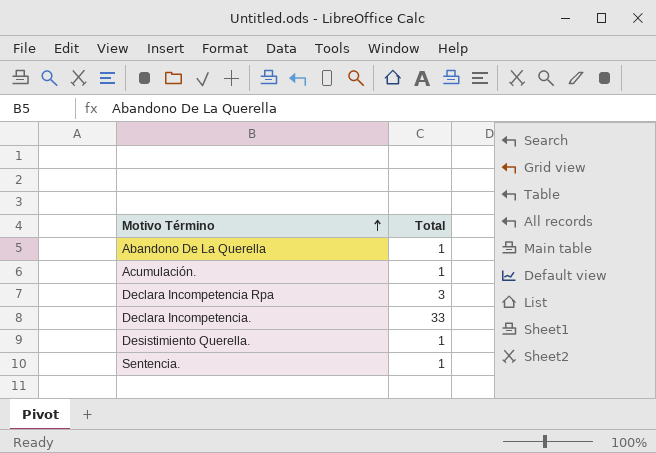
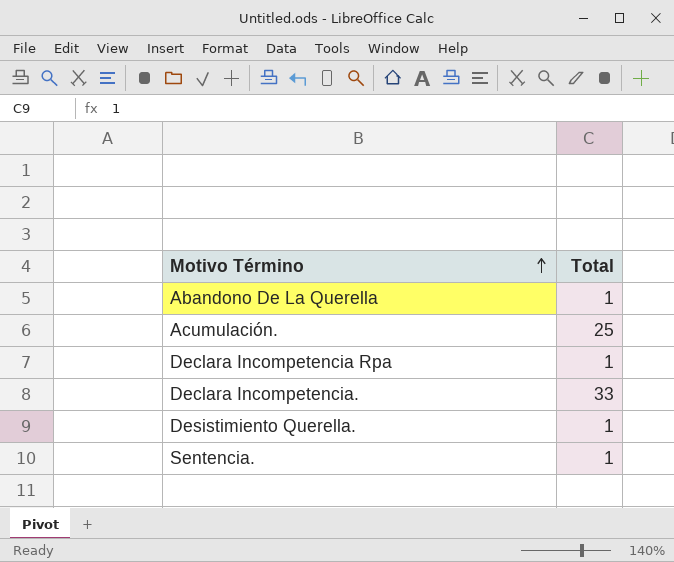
Acumulación. | Total: 1 -> 25
Declara Incompetencia Rpa | Total: 3 -> 1

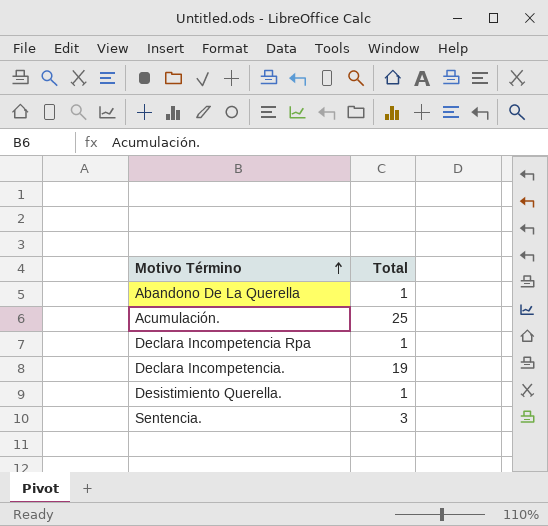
Declara Incompetencia. | Total: 33 -> 19
Sentencia. | Total: 1 -> 3

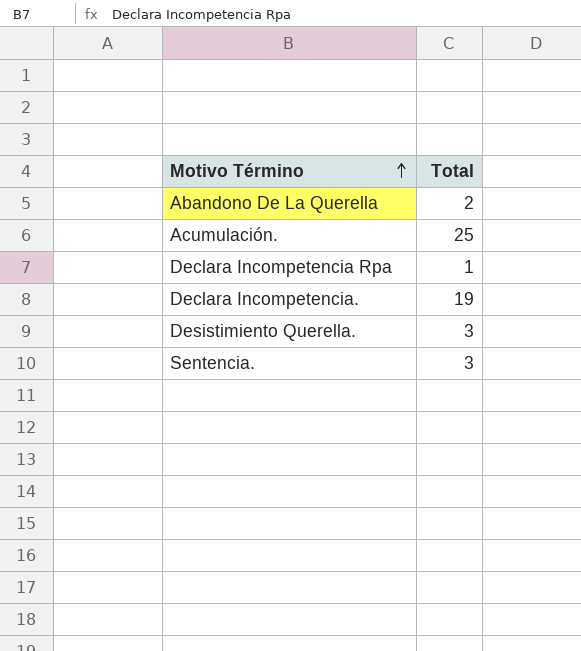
Abandono De La Querella | Total: 1 -> 2
Desistimiento Querella. | Total: 1 -> 3

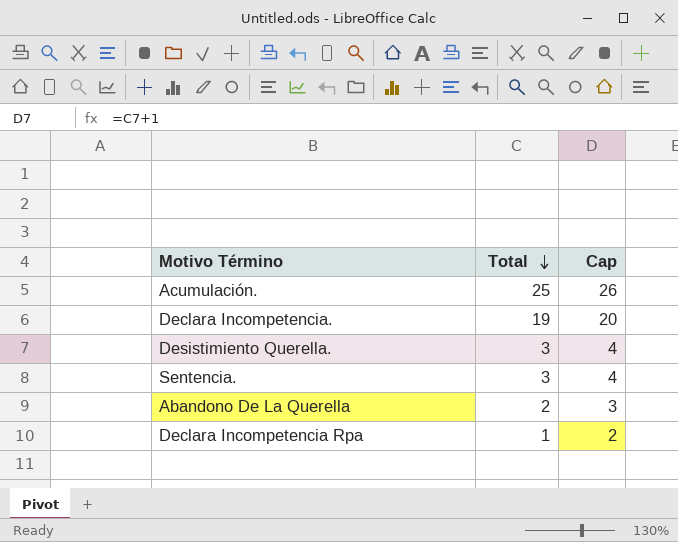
row order: Motivo Término ascending -> Total descending
column Cap | formula: none -> [Total] + 1

